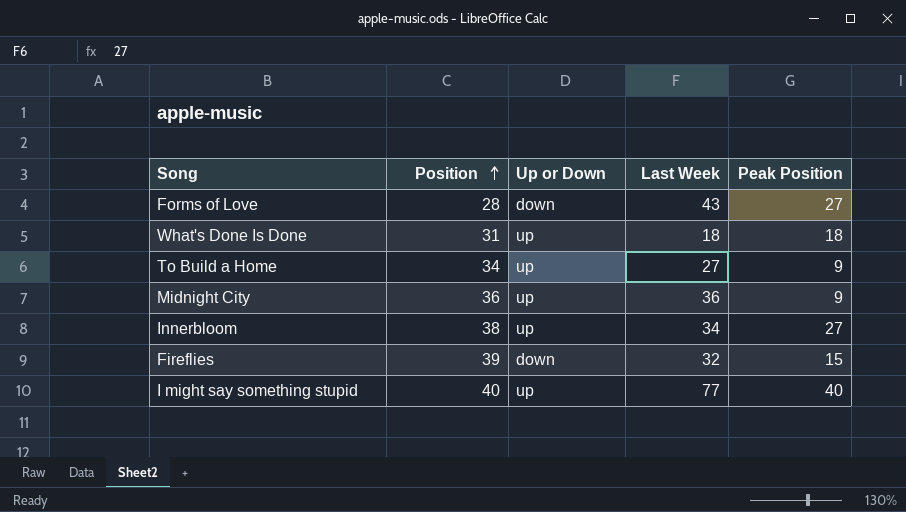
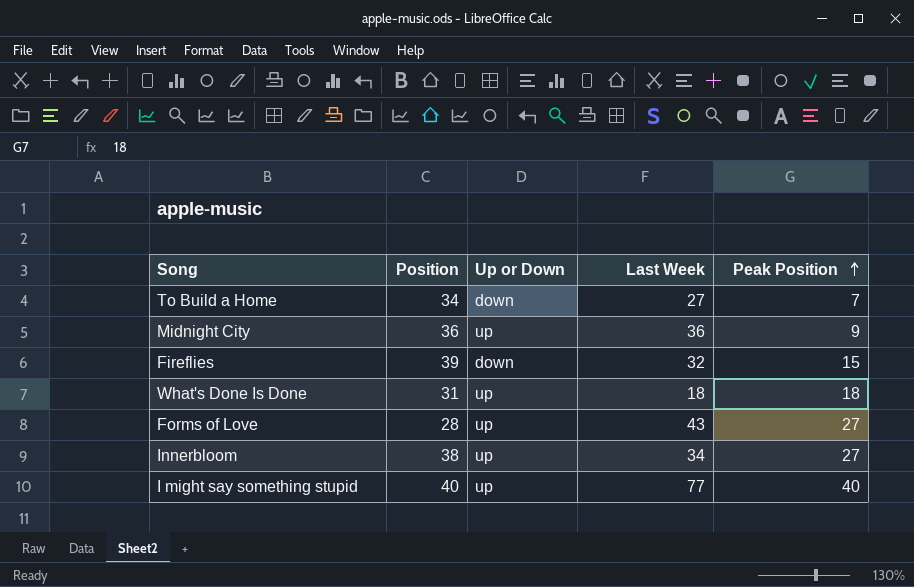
row order: Position ascending -> Peak Position ascending
To Build a Home | Up or Down: up -> down
To Build a Home | Peak Position: 9 -> 7
Forms of Love | Up or Down: down -> up

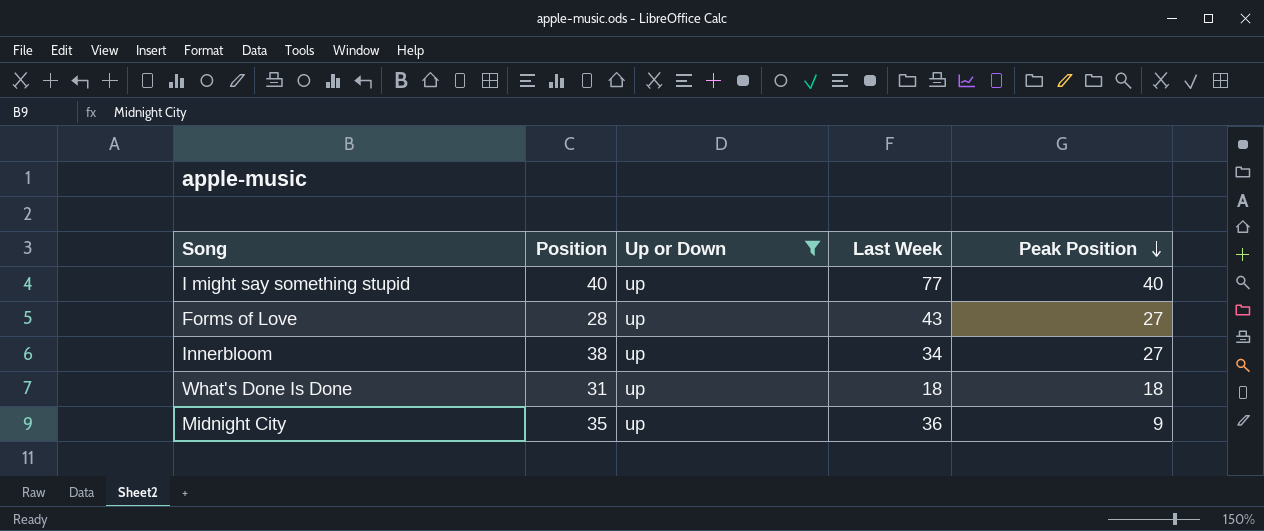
filter: none -> Up or Down = up
row order: Peak Position ascending -> Peak Position descending
Midnight City | Position: 36 -> 35

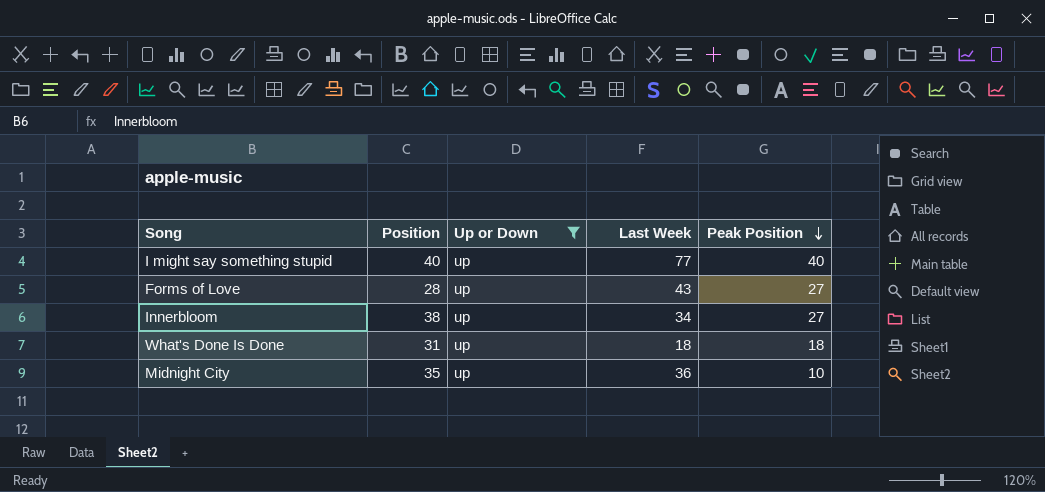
Midnight City | Peak Position: 9 -> 10

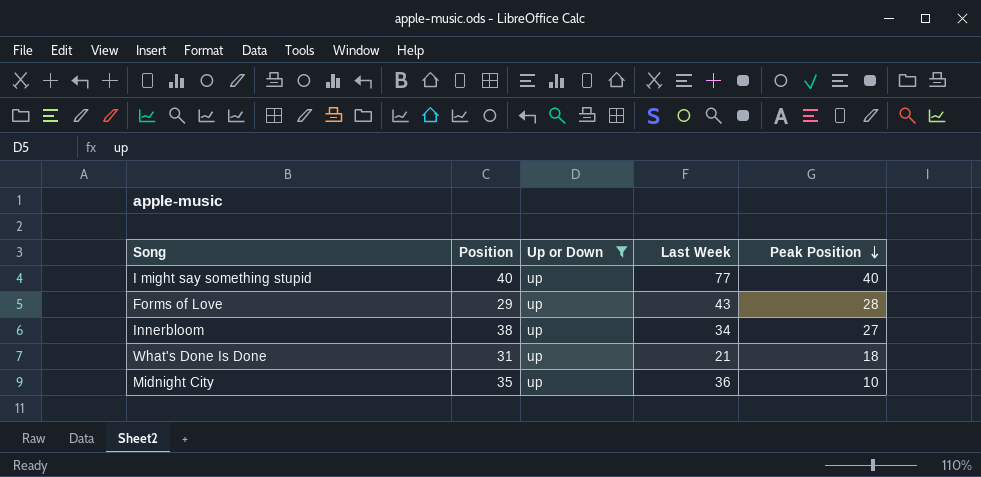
Forms of Love | Position: 28 -> 29
Forms of Love | Peak Position: 27 -> 28
What's Done Is Done | Last Week: 18 -> 21

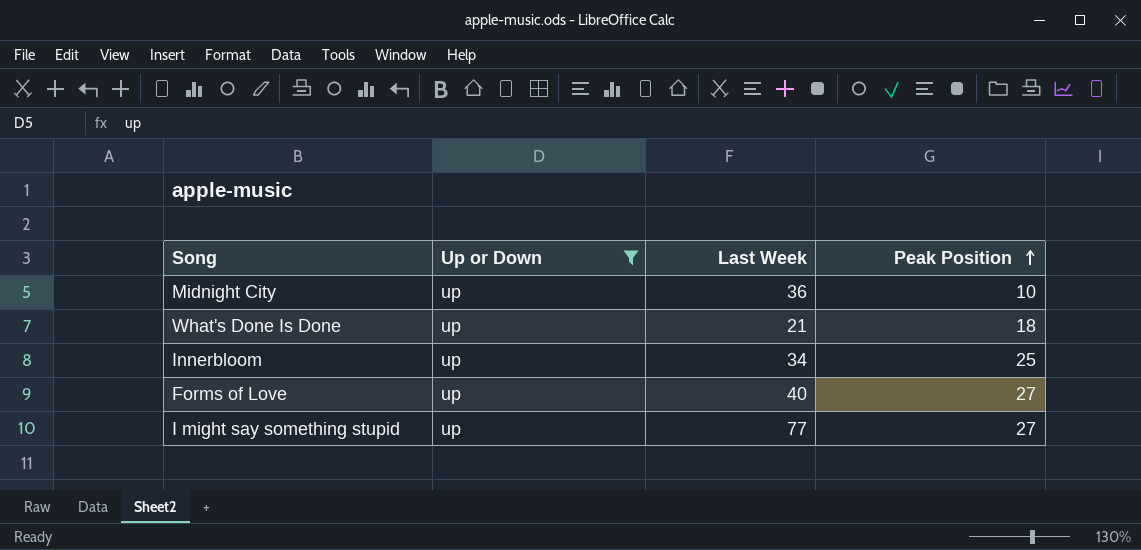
row order: Peak Position descending -> Peak Position ascending
column Position | position: 2 -> none
Innerbloom | Peak Position: 27 -> 25
Forms of Love | Last Week: 43 -> 40
Forms of Love | Peak Position: 28 -> 27
I might say something stupid | Peak Position: 40 -> 27

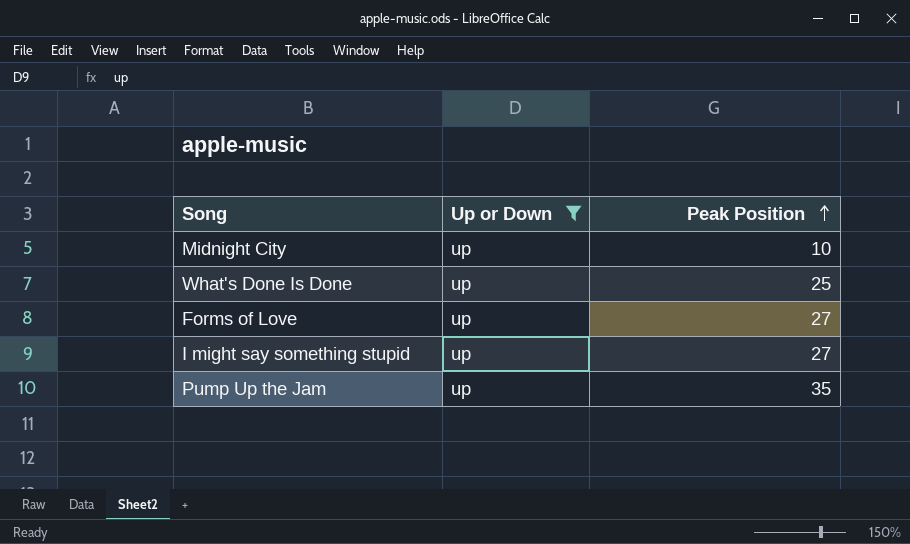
column Last Week | position: 3 -> none
row Innerbloom: up | 34 | 25 -> none
What's Done Is Done | Peak Position: 18 -> 25
row Pump Up the Jam: none -> up | 35

